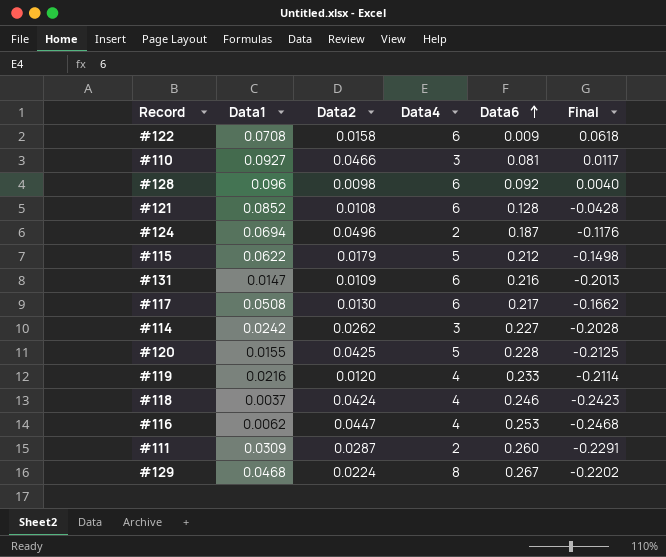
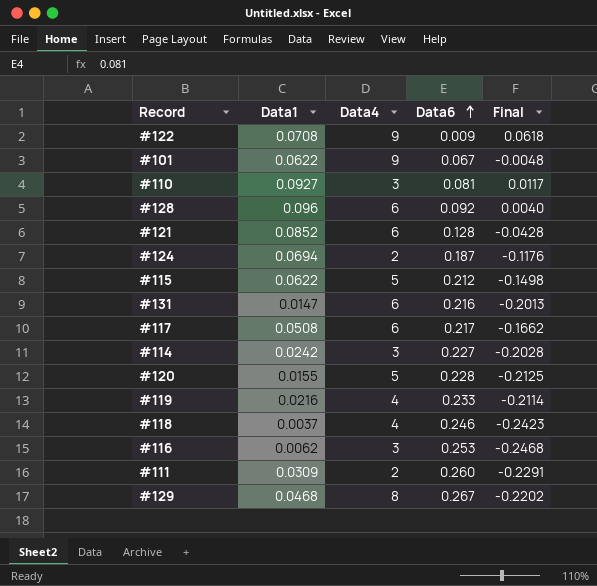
column Data2 | position: 3 -> none
#122 | Data4: 6 -> 9
row #101: none -> 0.0622 | 9 | 0.067 | -0.0048
#116 | Data4: 4 -> 3

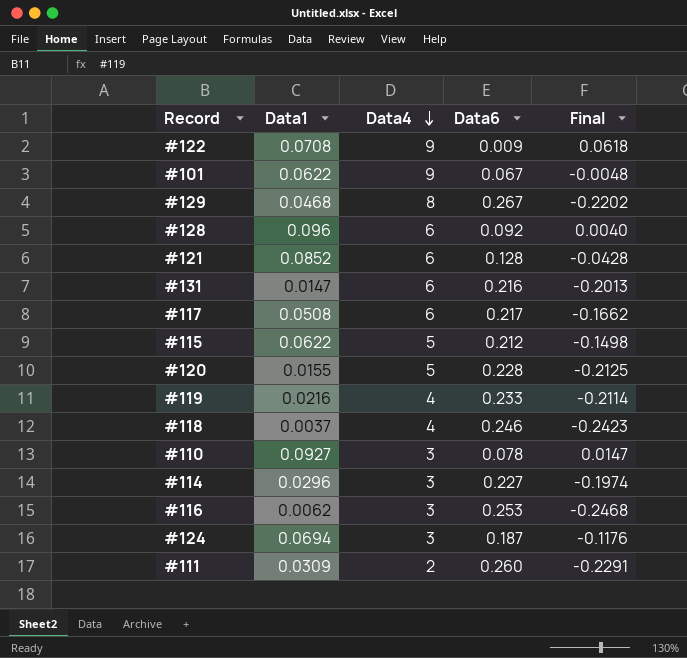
row order: Data6 ascending -> Data4 descending
#110 | Data6: 0.081 -> 0.078
#110 | Final: 0.0117 -> 0.0147
#114 | Data1: 0.0242 -> 0.0296
#114 | Final: -0.2028 -> -0.1974
#124 | Data4: 2 -> 3

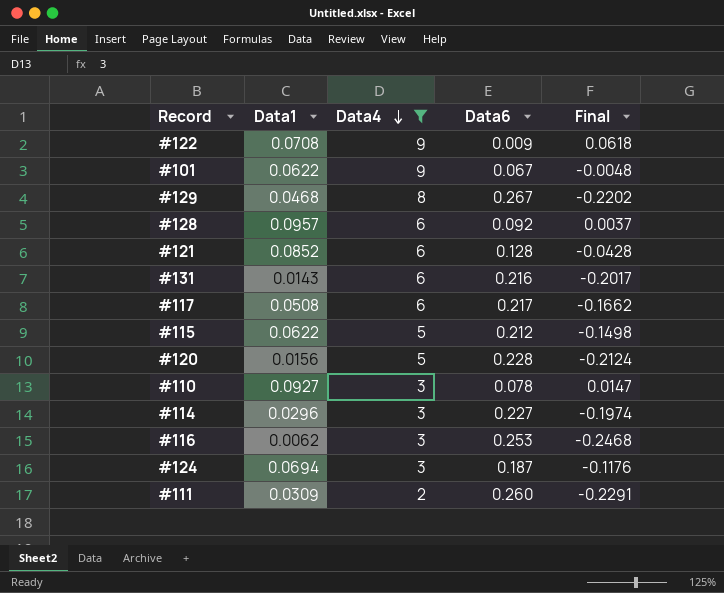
filter: none -> Data4 != 4
#128 | Data1: 0.096 -> 0.0957
#128 | Final: 0.0040 -> 0.0037
#131 | Data1: 0.0147 -> 0.0143
#131 | Final: -0.2013 -> -0.2017
#120 | Data1: 0.0155 -> 0.0156
#120 | Final: -0.2125 -> -0.2124

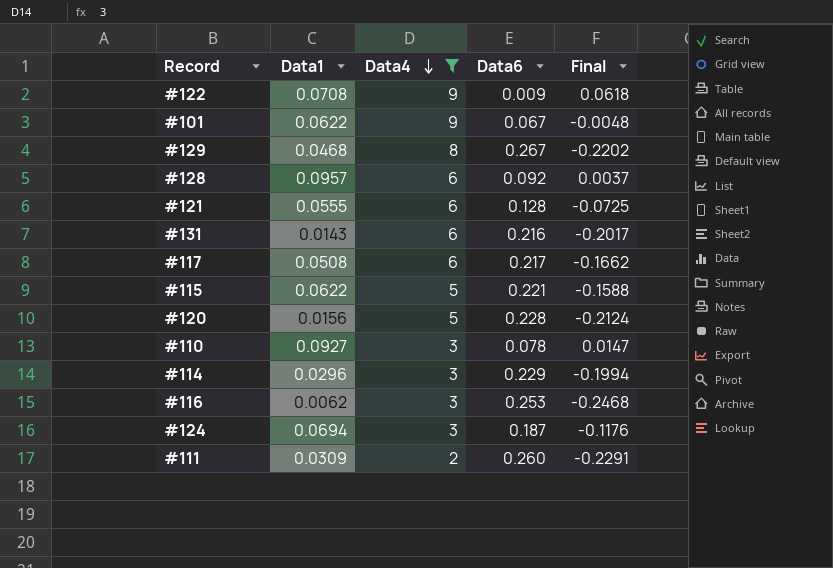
#121 | Data1: 0.0852 -> 0.0555
#121 | Final: -0.0428 -> -0.0725
#115 | Data6: 0.212 -> 0.221
#115 | Final: -0.1498 -> -0.1588
#114 | Data6: 0.227 -> 0.229
#114 | Final: -0.1974 -> -0.1994

